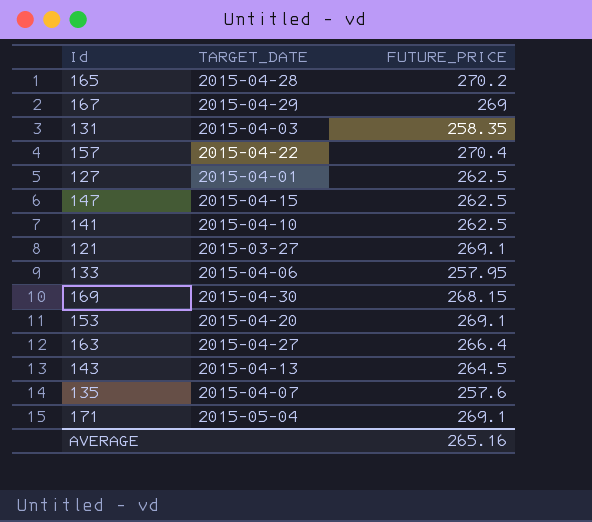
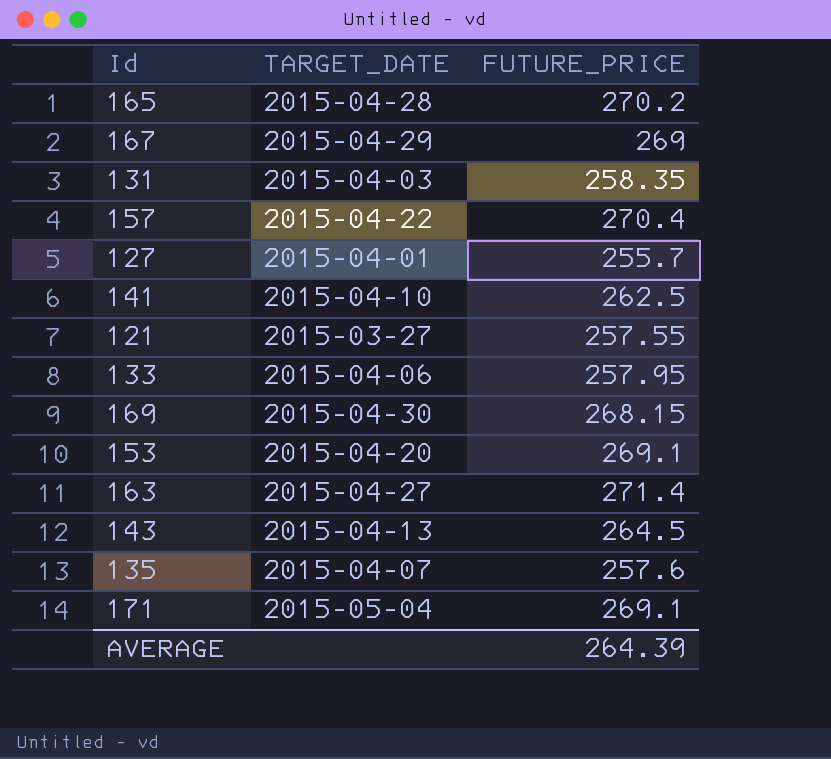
row 147: 2015-04-15 | 262.5 -> none
127 | FUTURE_PRICE: 262.5 -> 255.7
121 | FUTURE_PRICE: 269.1 -> 257.55
163 | FUTURE_PRICE: 266.4 -> 271.4
AVERAGE | FUTURE_PRICE: 265.16 -> 264.39

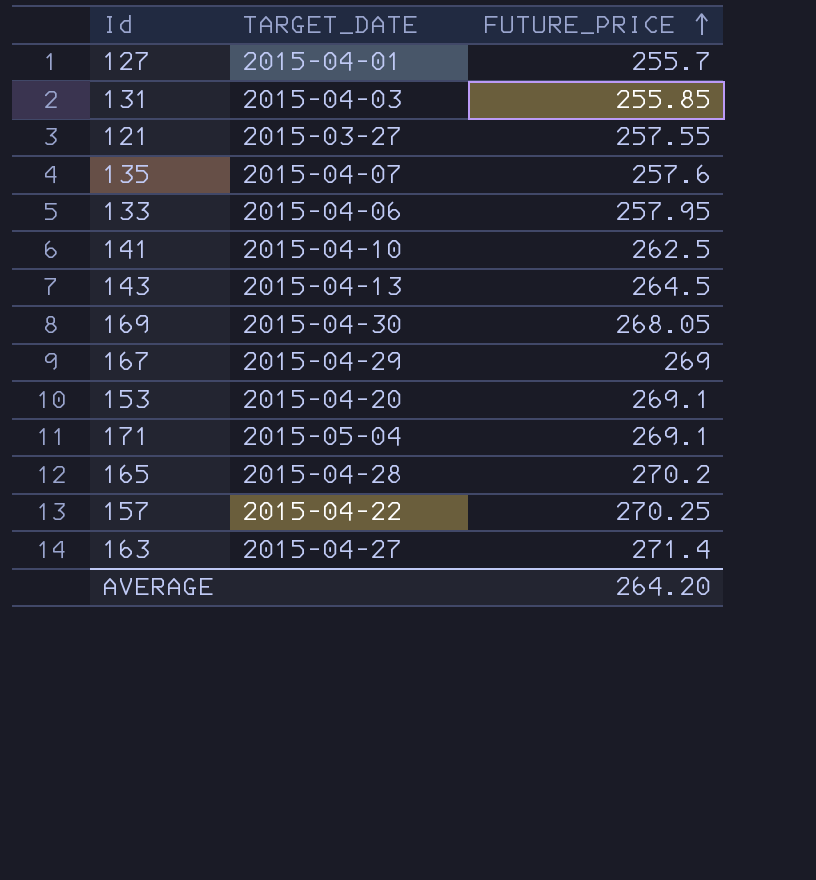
row order: none -> FUTURE_PRICE ascending
131 | FUTURE_PRICE: 258.35 -> 255.85
169 | FUTURE_PRICE: 268.15 -> 268.05
157 | FUTURE_PRICE: 270.4 -> 270.25
AVERAGE | FUTURE_PRICE: 264.39 -> 264.20

